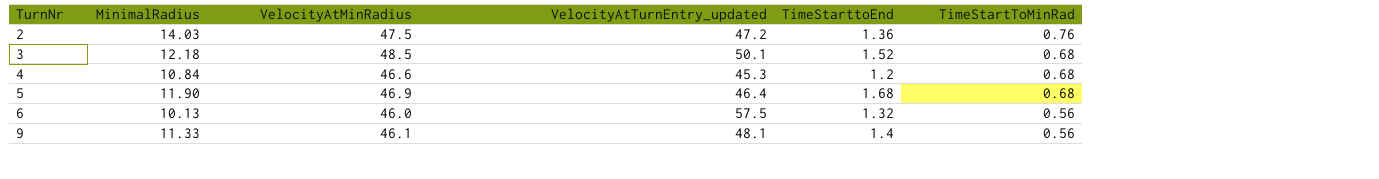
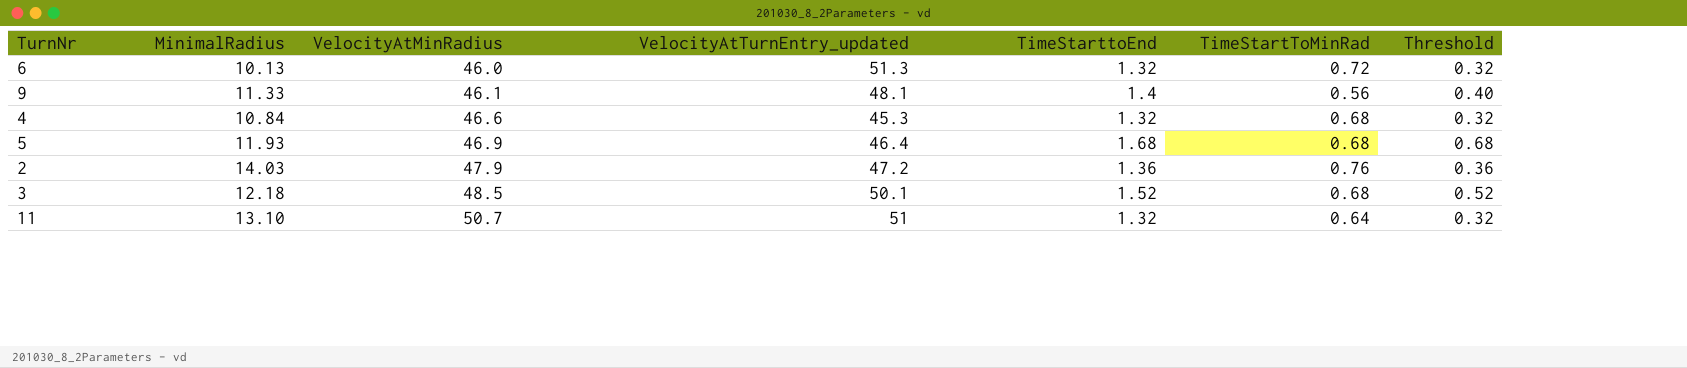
row order: TurnNr ascending -> VelocityAtMinRadius ascending
column Threshold | formula: none -> [TimeStarttoEnd] - 1
6 | VelocityAtTurnEntry_updated: 57.5 -> 51.3
6 | TimeStartToMinRad: 0.56 -> 0.72
4 | TimeStarttoEnd: 1.2 -> 1.32
5 | MinimalRadius: 11.90 -> 11.93
2 | VelocityAtMinRadius: 47.5 -> 47.9
row 11: none -> 13.10 | 50.7 | 51 | 1.32 | 0.64 | 0.32

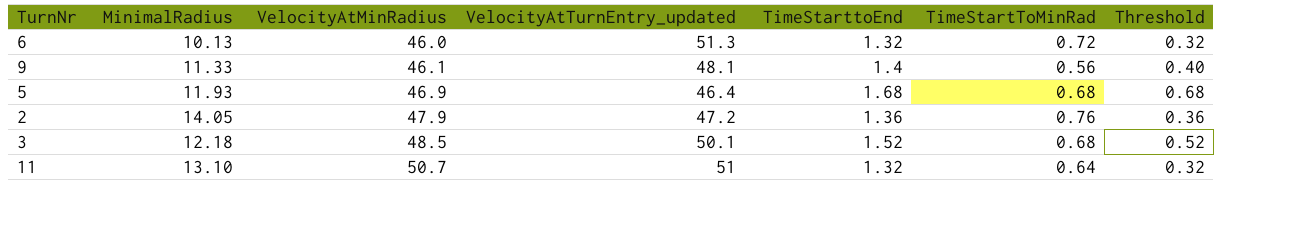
row 4: 10.84 | 46.6 | 45.3 | 1.32 | 0.68 | 0.32 -> none
2 | MinimalRadius: 14.03 -> 14.05

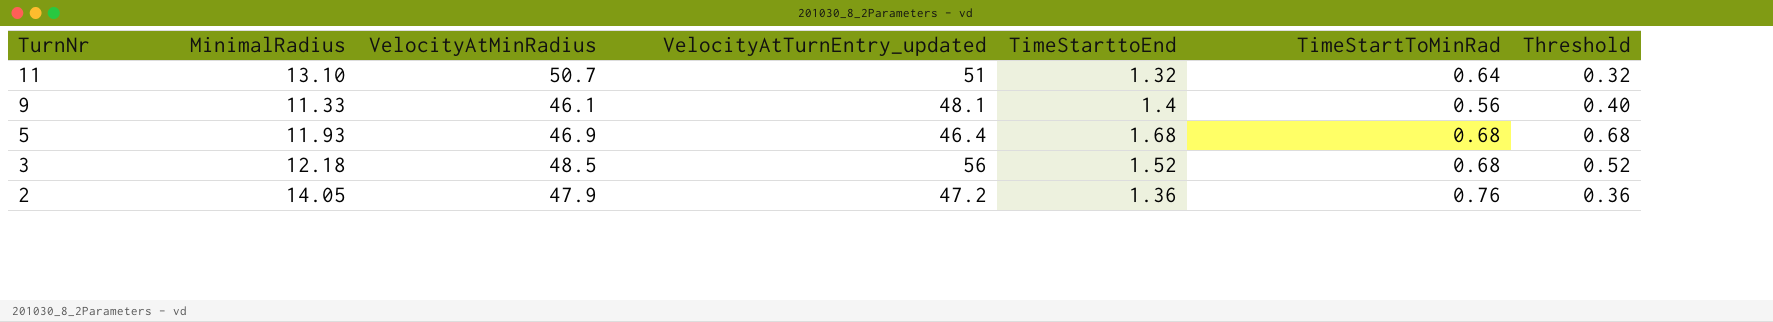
row order: VelocityAtMinRadius ascending -> TurnNr descending
row 6: 10.13 | 46.0 | 51.3 | 1.32 | 0.72 | 0.32 -> none
3 | VelocityAtTurnEntry_updated: 50.1 -> 56

